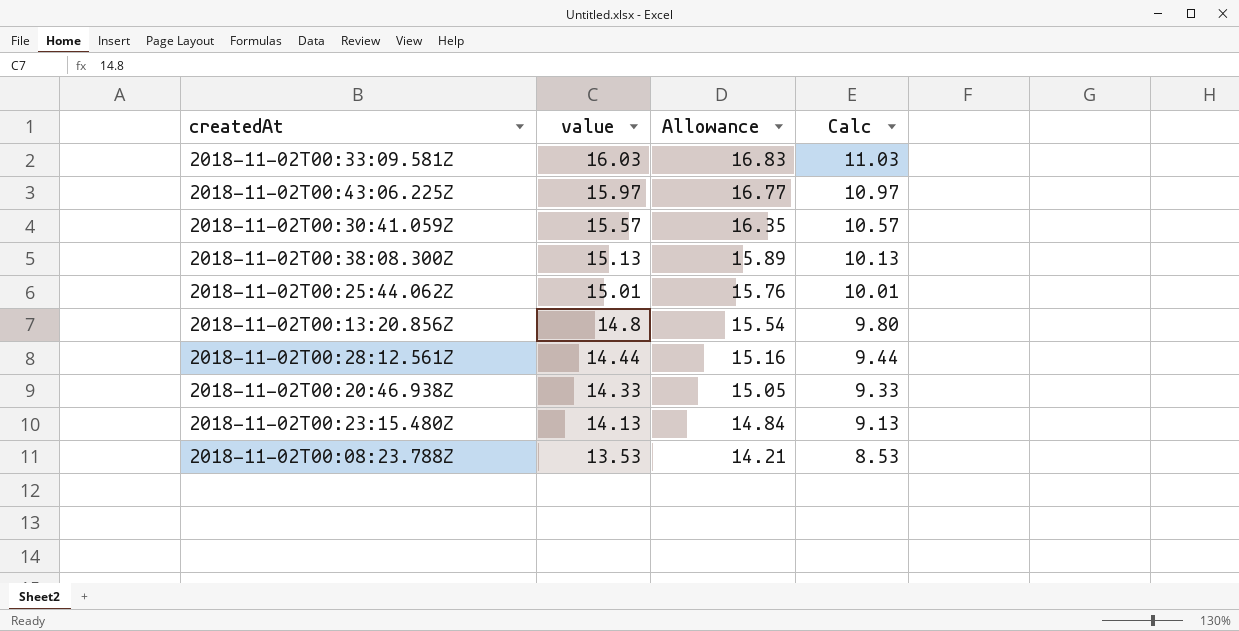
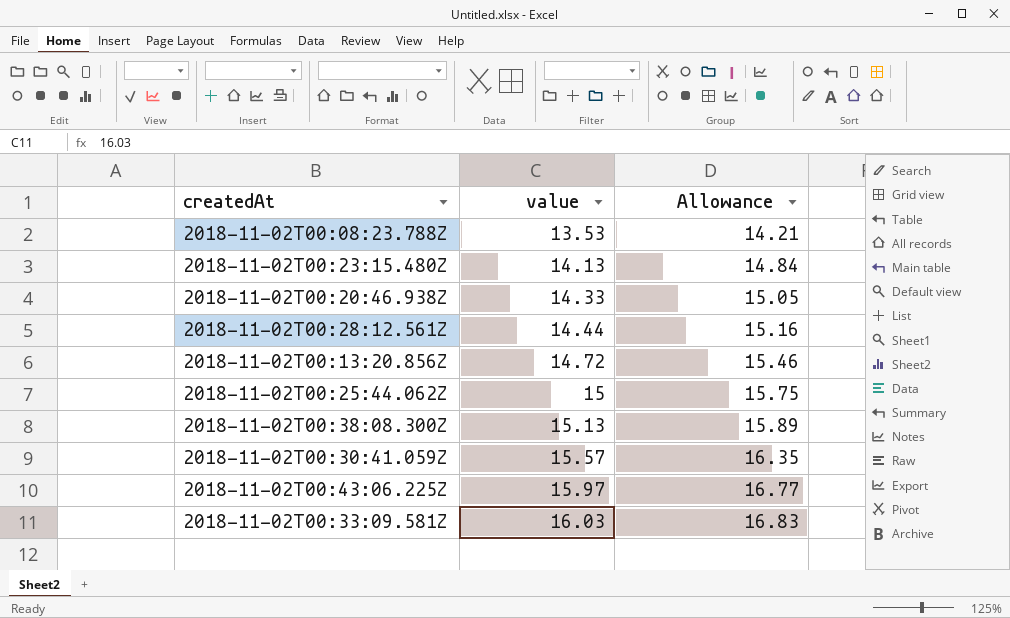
row order: value descending -> value ascending
column Calc | formula: [value] - 5 -> none
2018-11-02T00:13:20.856Z | value: 14.8 -> 14.72
2018-11-02T00:13:20.856Z | Allowance: 15.54 -> 15.46
2018-11-02T00:25:44.062Z | value: 15.01 -> 15
2018-11-02T00:25:44.062Z | Allowance: 15.76 -> 15.75

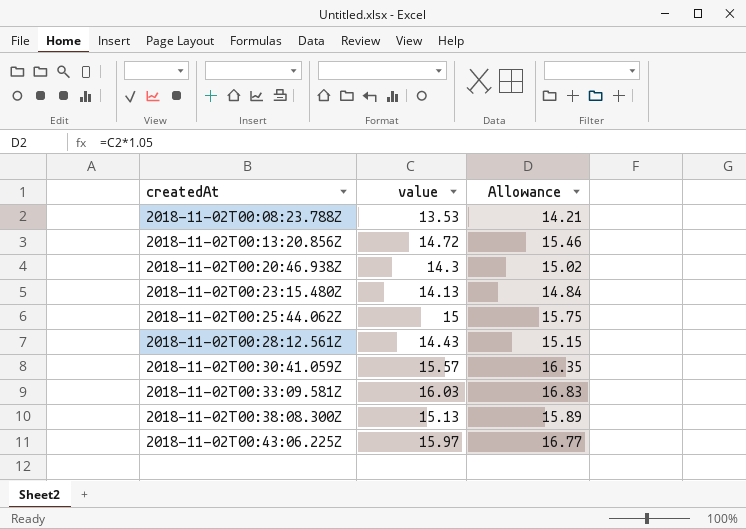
row order: value ascending -> createdAt ascending
2018-11-02T00:20:46.938Z | value: 14.33 -> 14.3
2018-11-02T00:20:46.938Z | Allowance: 15.05 -> 15.02
2018-11-02T00:28:12.561Z | value: 14.44 -> 14.43
2018-11-02T00:28:12.561Z | Allowance: 15.16 -> 15.15

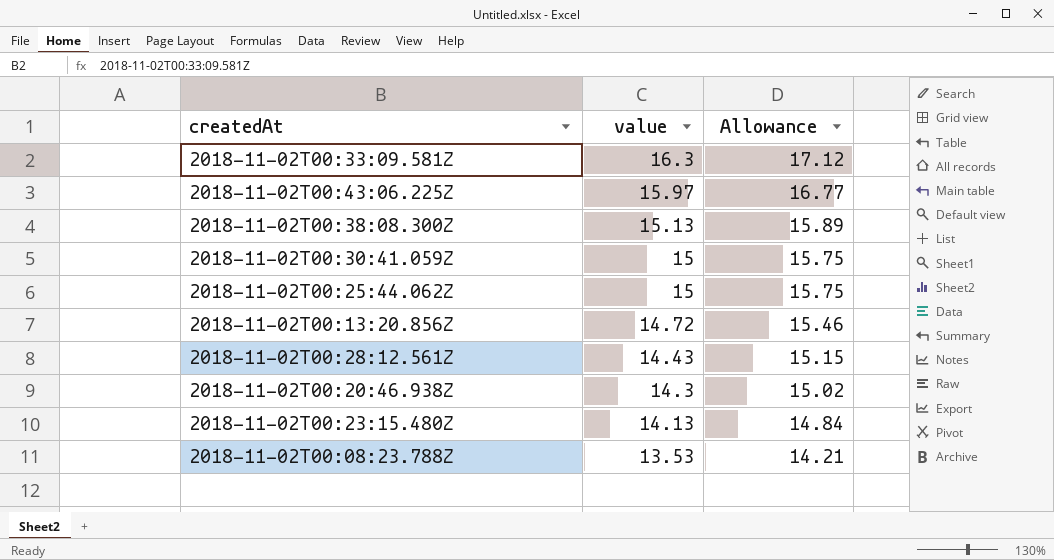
row order: createdAt ascending -> value descending
2018-11-02T00:33:09.581Z | value: 16.03 -> 16.3
2018-11-02T00:33:09.581Z | Allowance: 16.83 -> 17.12
2018-11-02T00:30:41.059Z | value: 15.57 -> 15
2018-11-02T00:30:41.059Z | Allowance: 16.35 -> 15.75

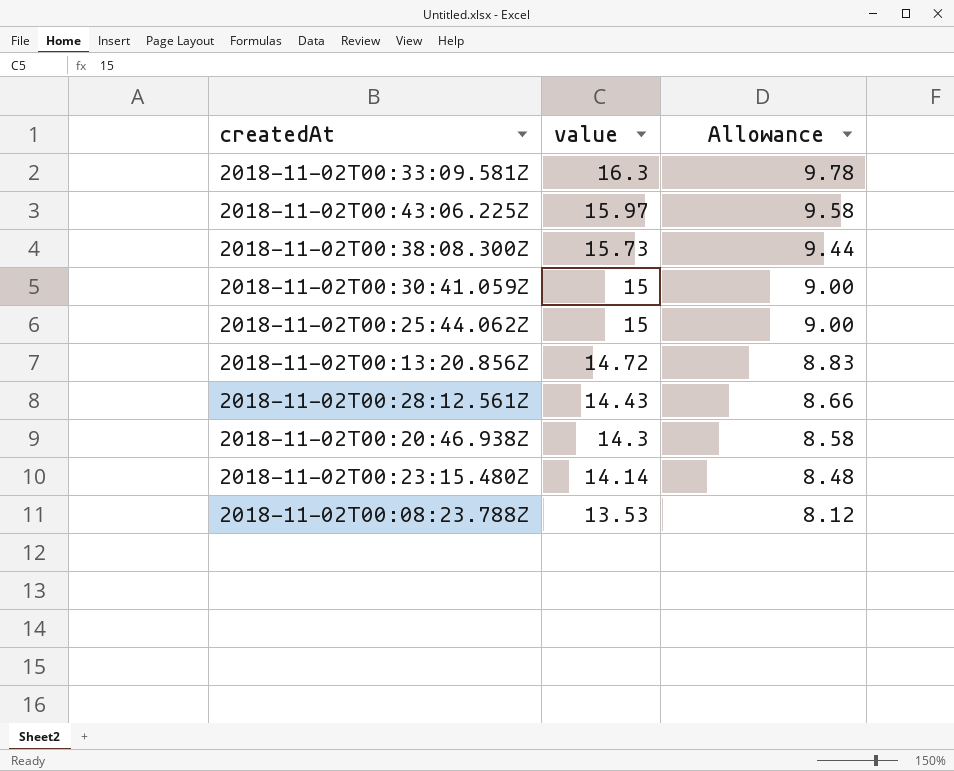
column Allowance | formula: [value] * 1.05 -> [value] * 0.6
2018-11-02T00:38:08.300Z | value: 15.13 -> 15.73
2018-11-02T00:23:15.480Z | value: 14.13 -> 14.14

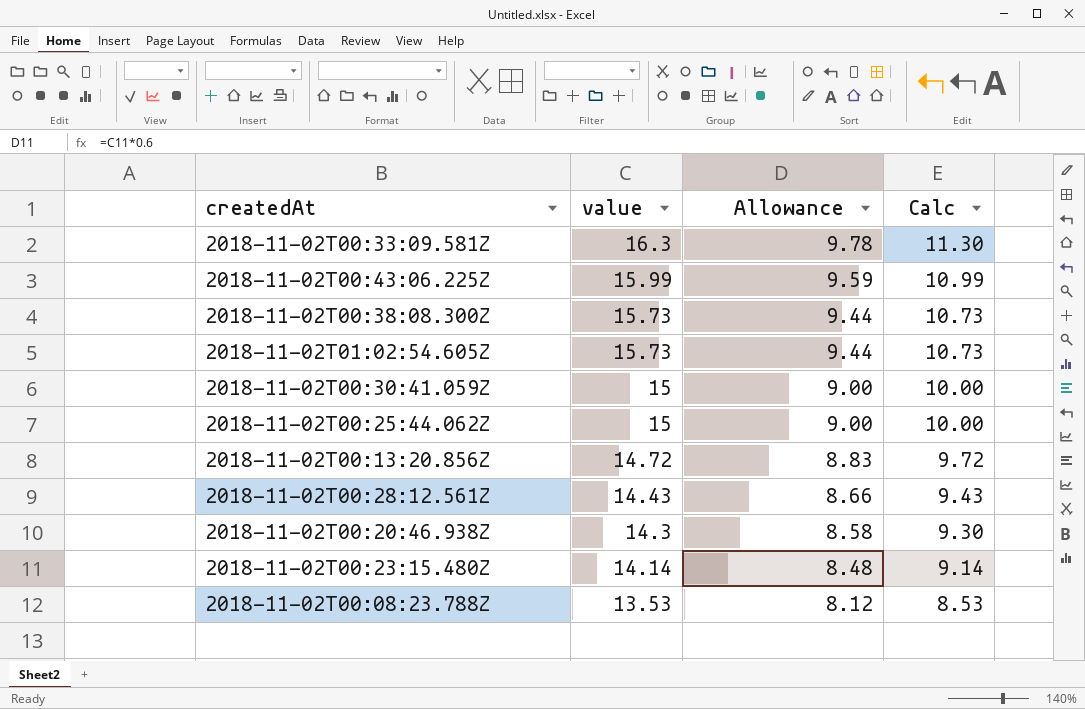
column Calc | formula: none -> [value] - 5
2018-11-02T00:43:06.225Z | value: 15.97 -> 15.99
2018-11-02T00:43:06.225Z | Allowance: 9.58 -> 9.59
row 2018-11-02T01:02:54.605Z: none -> 15.73 | 9.44 | 10.73

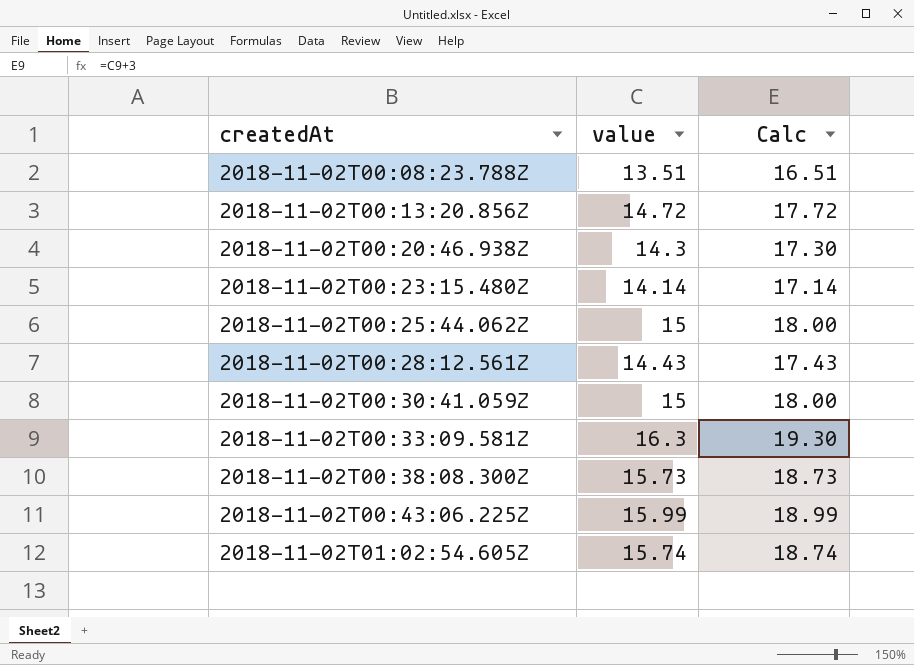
row order: value descending -> createdAt ascending
column Allowance | formula: [value] * 0.6 -> none
column Calc | formula: [value] - 5 -> [value] + 3
2018-11-02T00:08:23.788Z | value: 13.53 -> 13.51
2018-11-02T01:02:54.605Z | value: 15.73 -> 15.74

